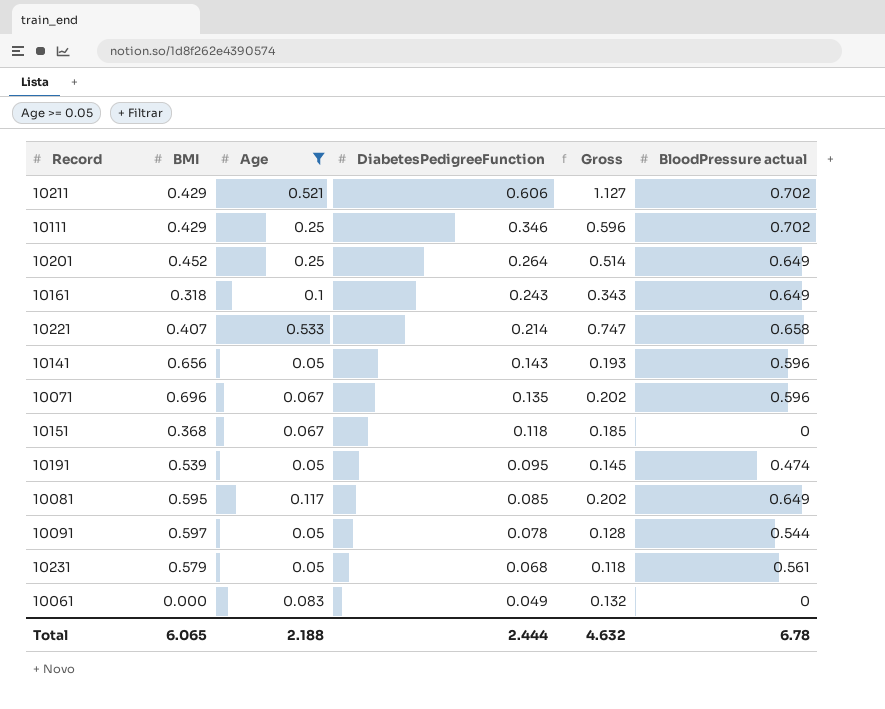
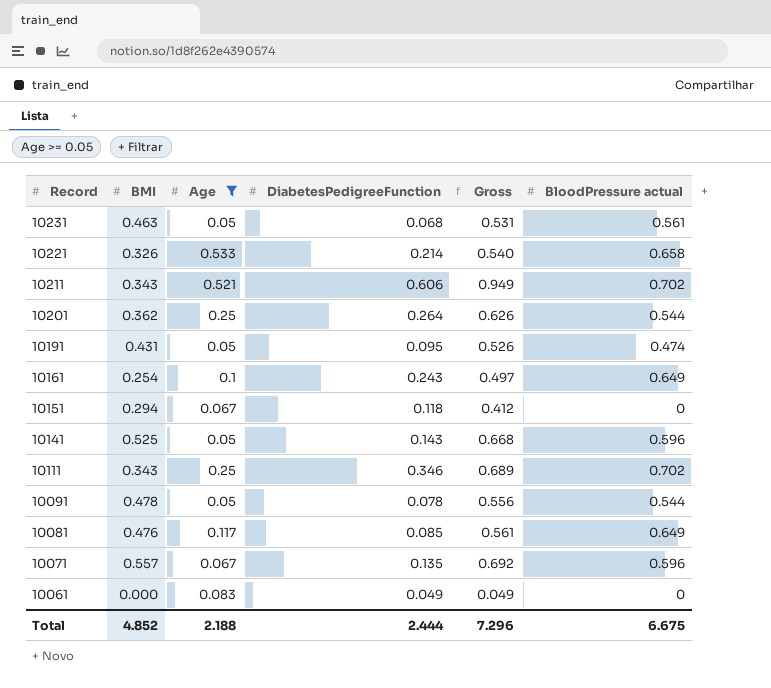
row order: DiabetesPedigreeFunction descending -> Record descending
column Gross | formula: [Age] + [DiabetesPedigreeFunction] -> [BMI] + [DiabetesPedigreeFunction]
10231 | BMI: 0.579 -> 0.463
10221 | BMI: 0.407 -> 0.326
10211 | BMI: 0.429 -> 0.343
10201 | BMI: 0.452 -> 0.362
10201 | BloodPressure actual: 0.649 -> 0.544
10191 | BMI: 0.539 -> 0.431
10161 | BMI: 0.318 -> 0.254
10151 | BMI: 0.368 -> 0.294
10141 | BMI: 0.656 -> 0.525
10111 | BMI: 0.429 -> 0.343
10091 | BMI: 0.597 -> 0.478
10081 | BMI: 0.595 -> 0.476
10071 | BMI: 0.696 -> 0.557
Total | BMI: 6.065 -> 4.852
Total | Gross: 4.632 -> 7.296
Total | BloodPressure actual: 6.78 -> 6.675

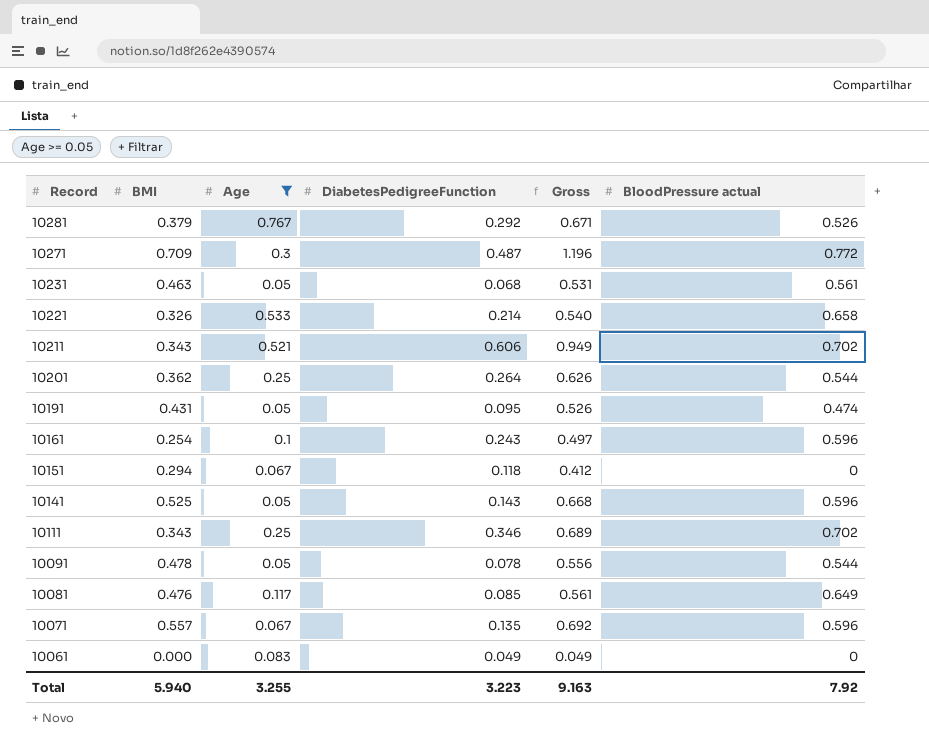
row 10281: none -> 0.379 | 0.767 | 0.292 | 0.671 | 0.526
row 10271: none -> 0.709 | 0.3 | 0.487 | 1.196 | 0.772
10161 | BloodPressure actual: 0.649 -> 0.596
Total | BMI: 4.852 -> 5.940
Total | Age: 2.188 -> 3.255
Total | DiabetesPedigreeFunction: 2.444 -> 3.223
Total | Gross: 7.296 -> 9.163
Total | BloodPressure actual: 6.675 -> 7.92

